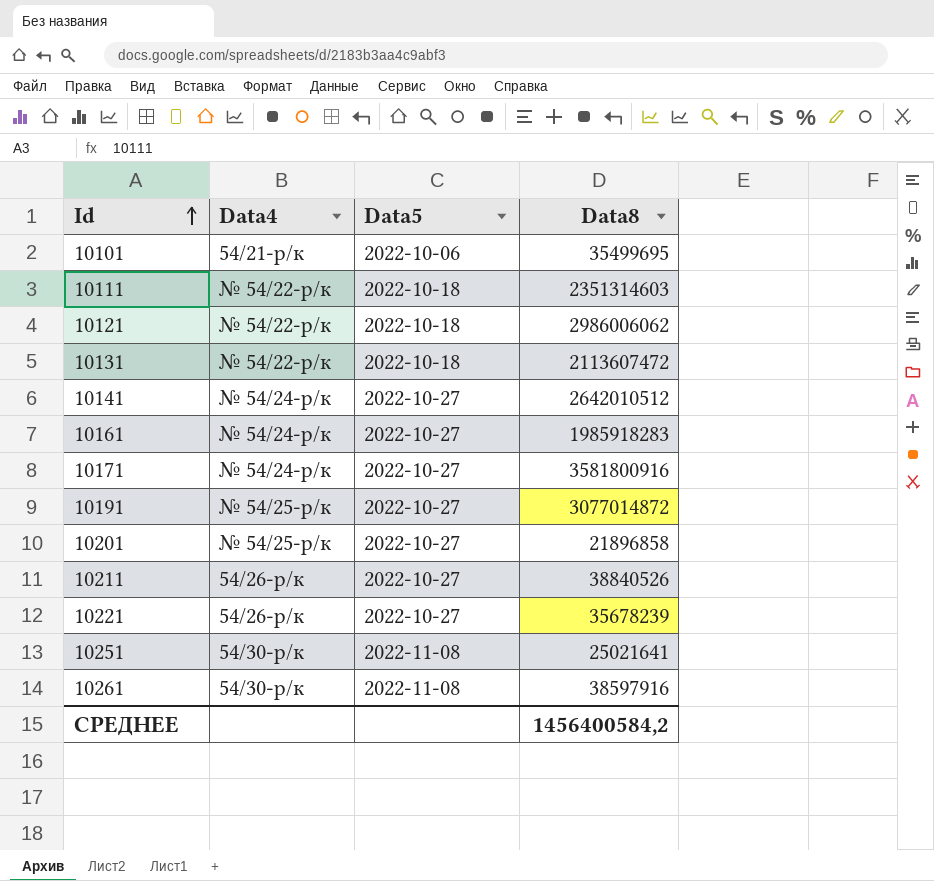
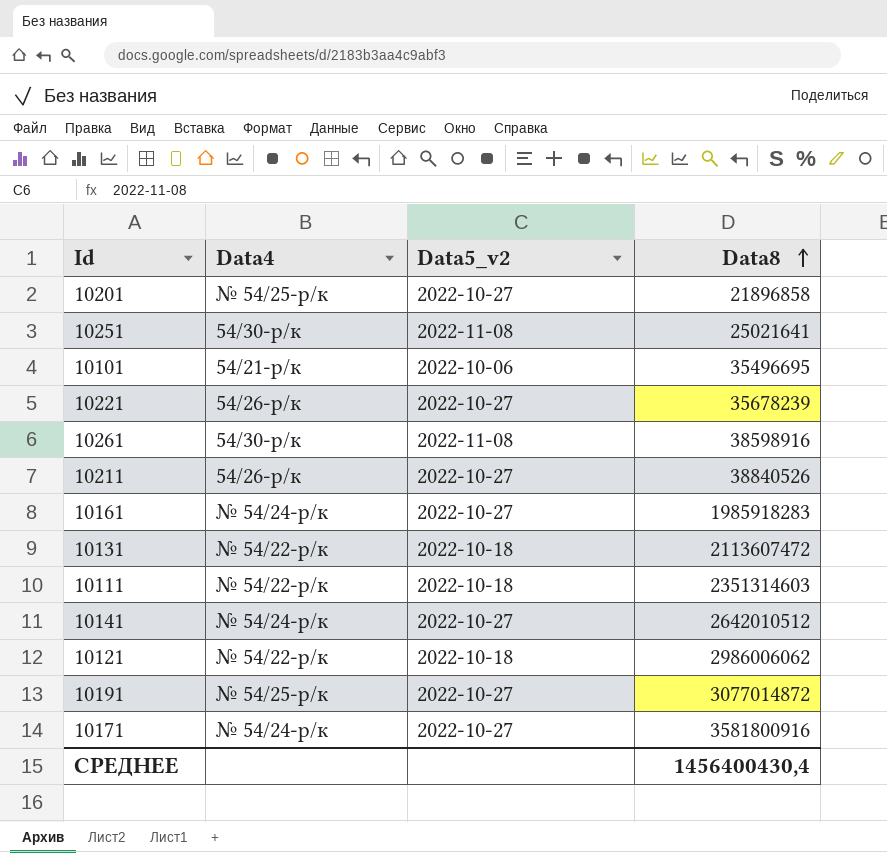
row order: Id ascending -> Data8 ascending
column name: Data5 -> Data5_v2
10101 | Data8: 35499695 -> 35496695
10261 | Data8: 38597916 -> 38598916
СРЕДНЕЕ | Data8: 1456400584,2 -> 1456400430,4

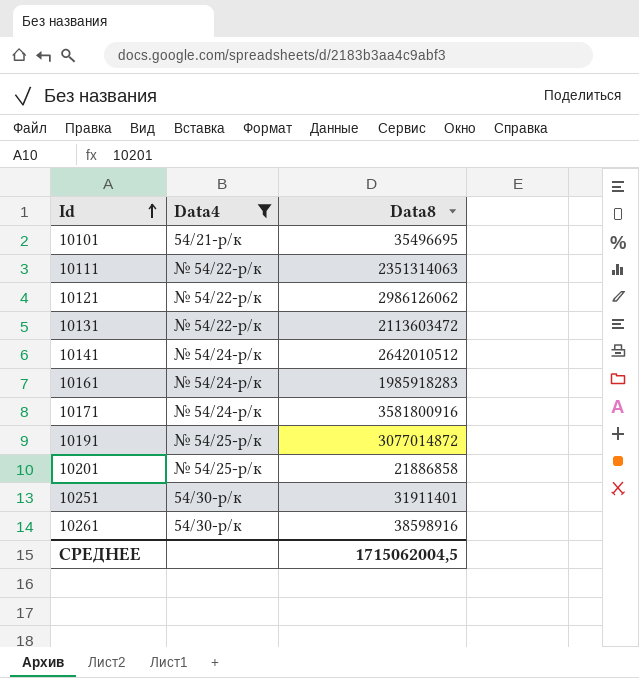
filter: none -> Data4 != 54/26-р/к
row order: Data8 ascending -> Id ascending
column Data5_v2 | position: 3 -> none
10111 | Data8: 2351314603 -> 2351314063
10121 | Data8: 2986006062 -> 2986126062
10131 | Data8: 2113607472 -> 2113603472
10201 | Data8: 21896858 -> 21886858
10251 | Data8: 25021641 -> 31911401
СРЕДНЕЕ | Data8: 1456400430,4 -> 1715062004,5

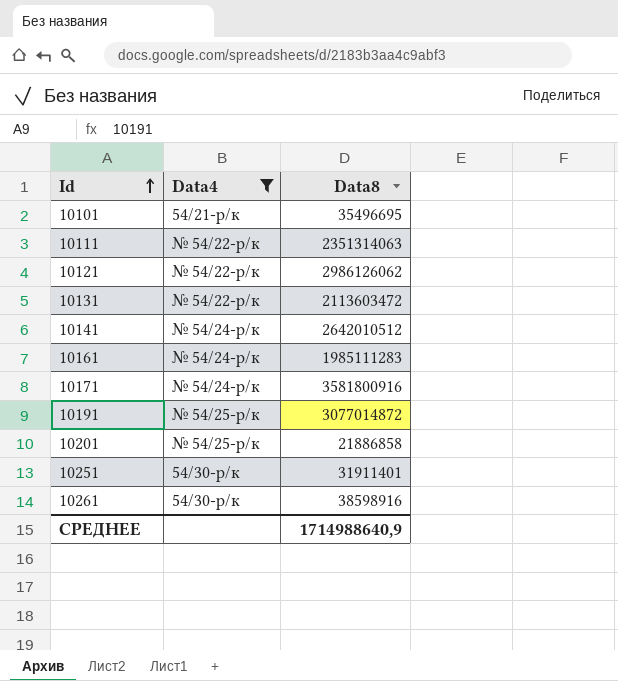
10161 | Data8: 1985918283 -> 1985111283
СРЕДНЕЕ | Data8: 1715062004,5 -> 1714988640,9

